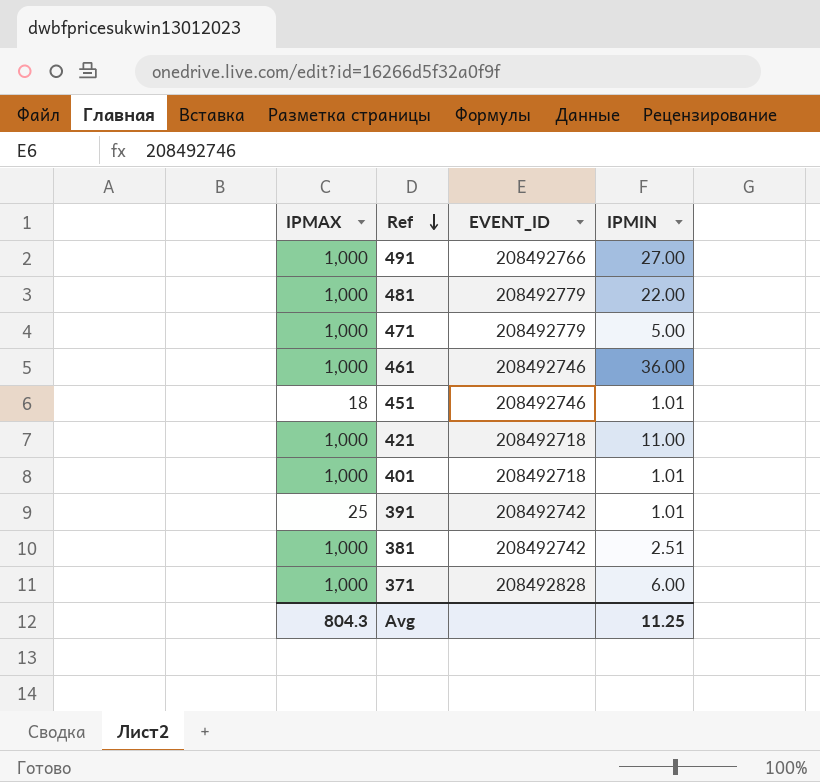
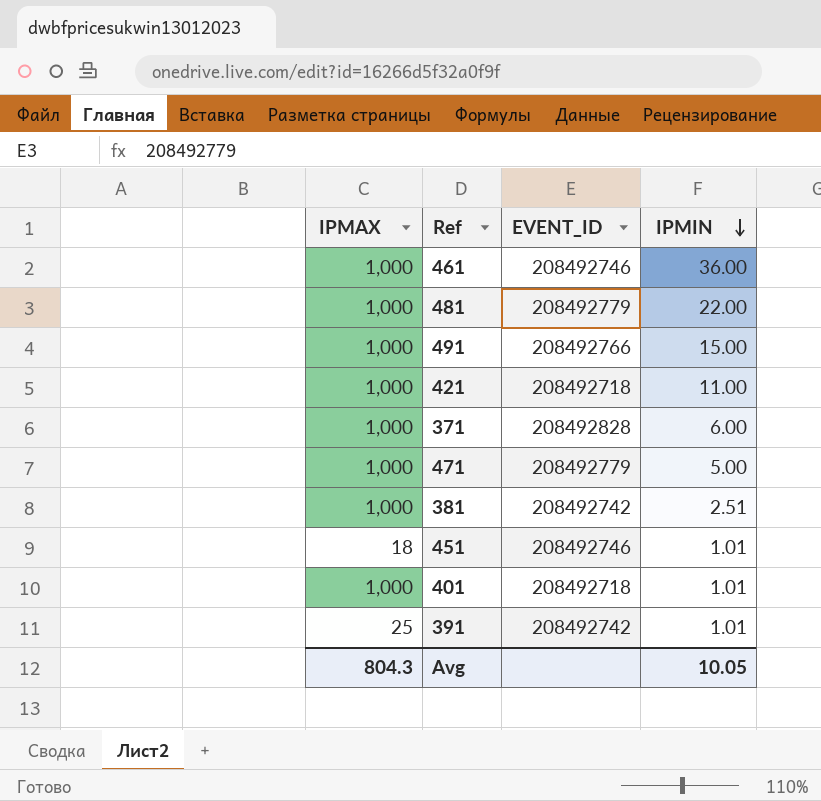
row order: Ref descending -> IPMIN descending
491 | IPMIN: 27.00 -> 15.00
Avg | IPMIN: 11.25 -> 10.05

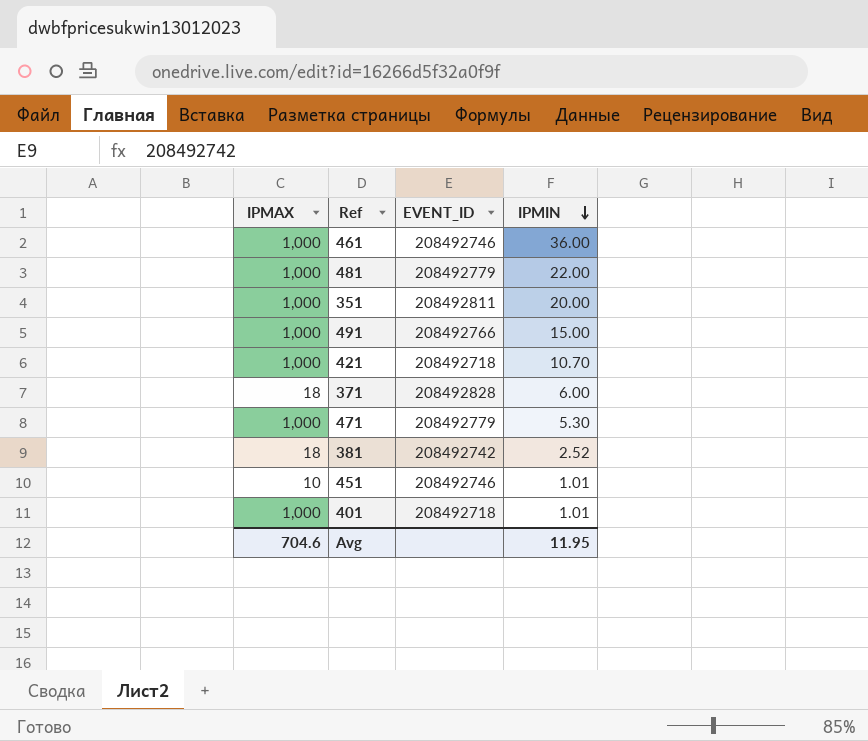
row 391: 25 | 208492742 | 1.01 -> none
row 351: none -> 1,000 | 208492811 | 20.00
421 | IPMIN: 11.00 -> 10.70
371 | IPMAX: 1,000 -> 18
471 | IPMIN: 5.00 -> 5.30
381 | IPMAX: 1,000 -> 18
381 | IPMIN: 2.51 -> 2.52
451 | IPMAX: 18 -> 10
Avg | IPMAX: 804.3 -> 704.6
Avg | IPMIN: 10.05 -> 11.95

